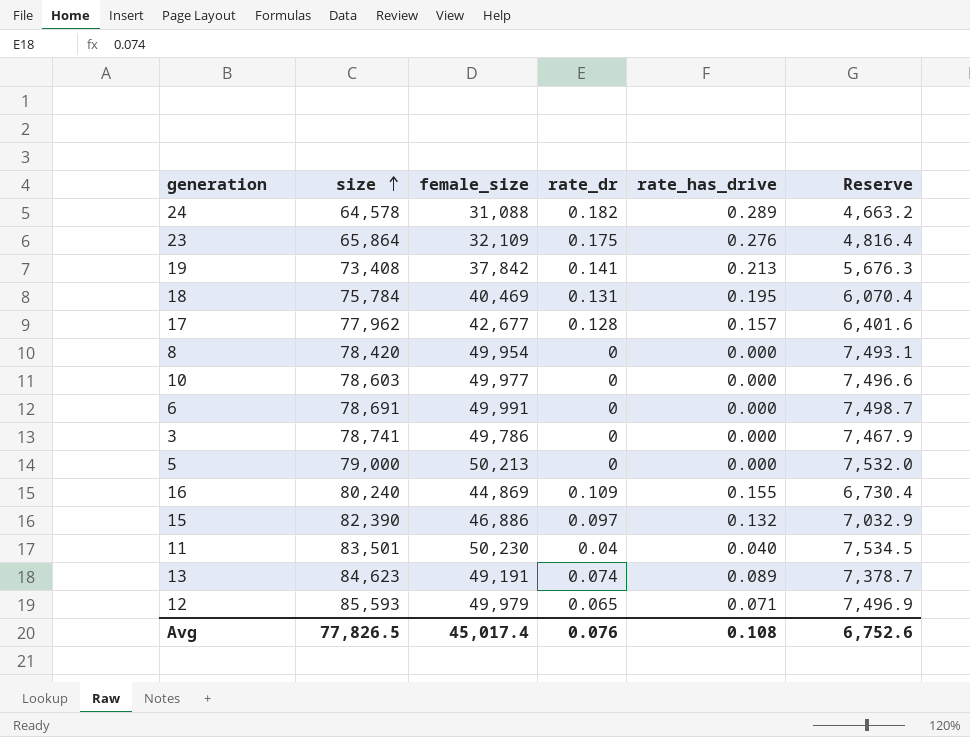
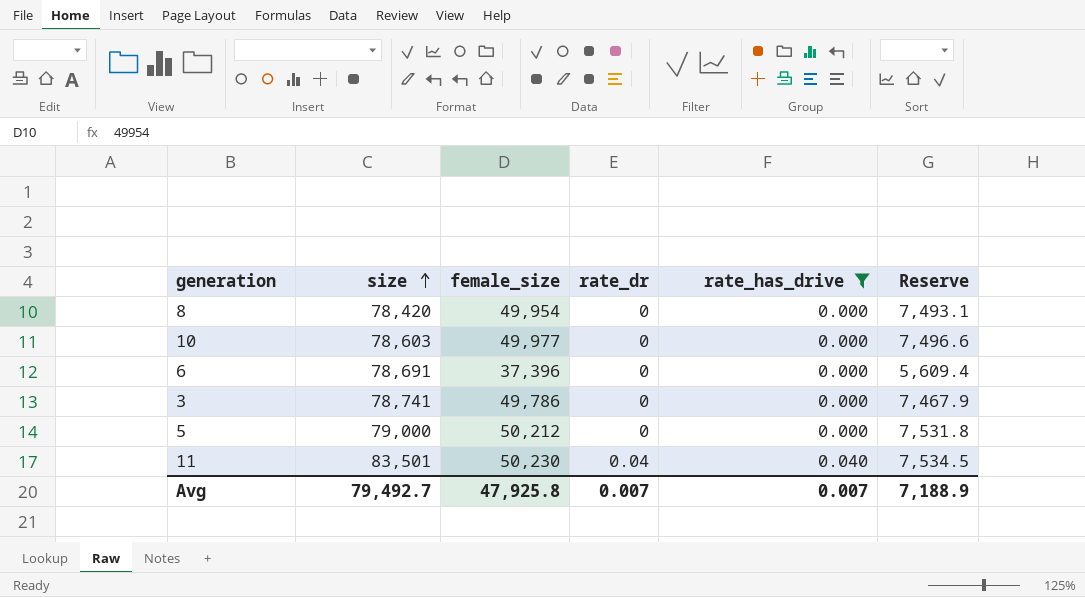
filter: none -> rate_has_drive <= 0.040
6 | female_size: 49,991 -> 37,396
6 | Reserve: 7,498.7 -> 5,609.4
5 | female_size: 50,213 -> 50,212
5 | Reserve: 7,532.0 -> 7,531.8
Avg | size: 77,826.5 -> 79,492.7
Avg | female_size: 45,017.4 -> 47,925.8
Avg | rate_dr: 0.076 -> 0.007
Avg | rate_has_drive: 0.108 -> 0.007
Avg | Reserve: 6,752.6 -> 7,188.9

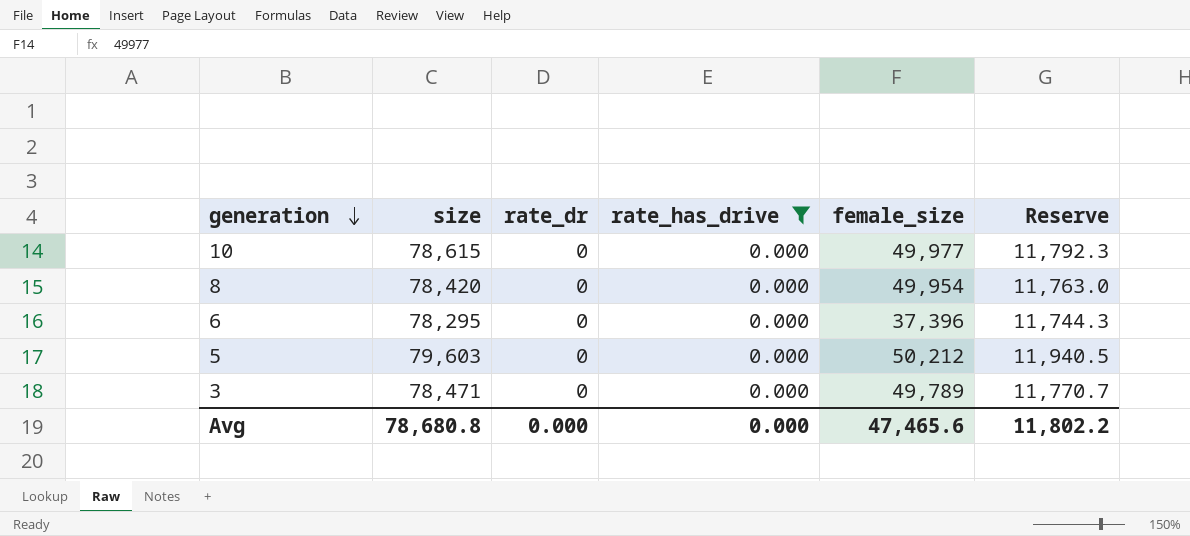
row order: size ascending -> generation descending
column female_size | position: 3 -> 5
column Reserve | formula: [female_size] * 0.15 -> [size] * 0.15
row 11: 83,501 | 50,230 | 0.04 | 0.040 | 7,534.5 -> none
10 | size: 78,603 -> 78,615
6 | size: 78,691 -> 78,295
5 | size: 79,000 -> 79,603
3 | size: 78,741 -> 78,471
3 | female_size: 49,786 -> 49,789
Avg | size: 79,492.7 -> 78,680.8
Avg | rate_dr: 0.007 -> 0.000
Avg | rate_has_drive: 0.007 -> 0.000
Avg | female_size: 47,925.8 -> 47,465.6
Avg | Reserve: 7,188.9 -> 11,802.2

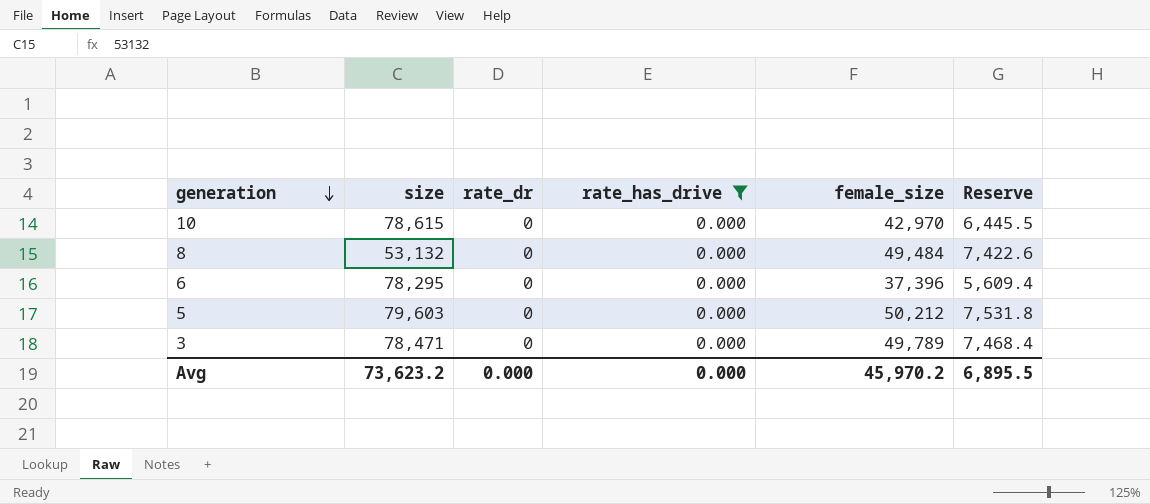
column Reserve | formula: [size] * 0.15 -> [female_size] * 0.15
10 | female_size: 49,977 -> 42,970
8 | size: 78,420 -> 53,132
8 | female_size: 49,954 -> 49,484
Avg | size: 78,680.8 -> 73,623.2
Avg | female_size: 47,465.6 -> 45,970.2
Avg | Reserve: 11,802.2 -> 6,895.5

